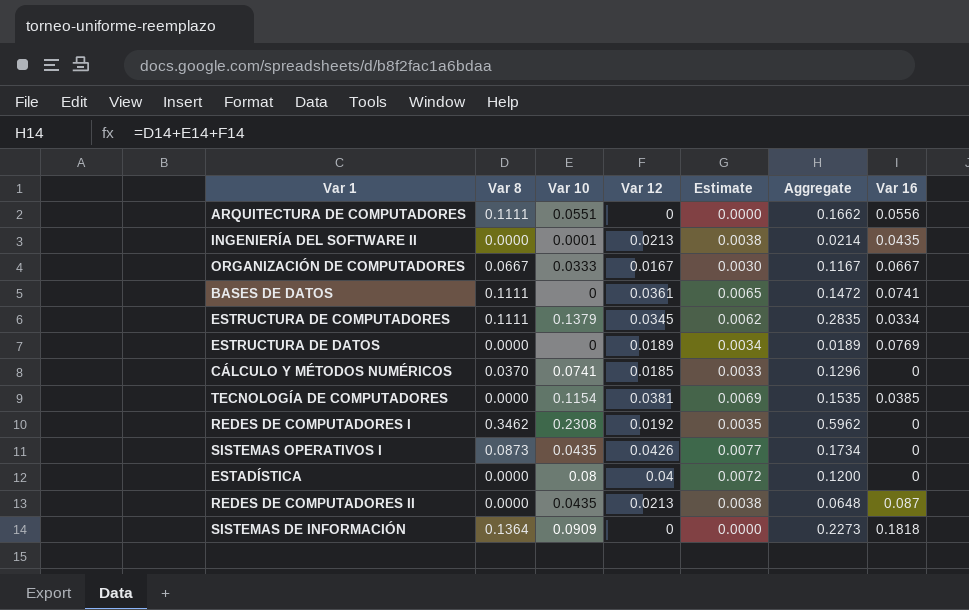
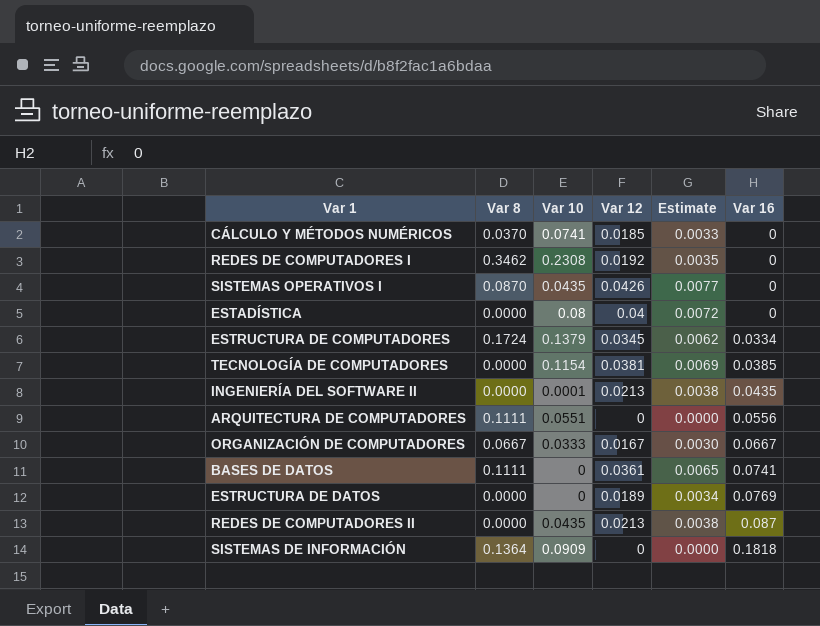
row order: none -> Var 16 ascending
column Aggregate | formula: [Var 8] + [Var 10] + [Var 12] -> none
SISTEMAS OPERATIVOS I | Var 8: 0.0873 -> 0.0870
ESTRUCTURA DE COMPUTADORES | Var 8: 0.1111 -> 0.1724

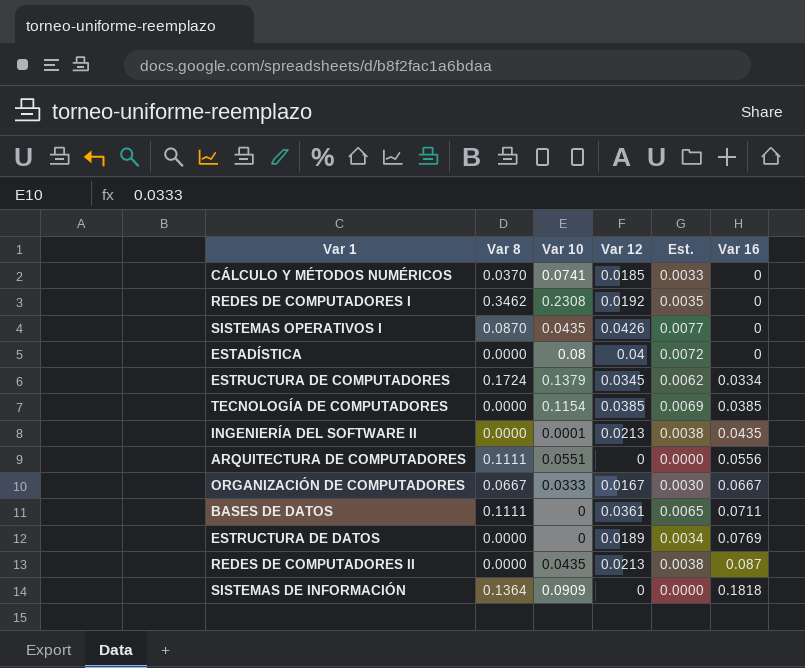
column name: Estimate -> Est.
TECNOLOGÍA DE COMPUTADORES | Var 12: 0.0381 -> 0.0385
BASES DE DATOS | Var 16: 0.0741 -> 0.0711

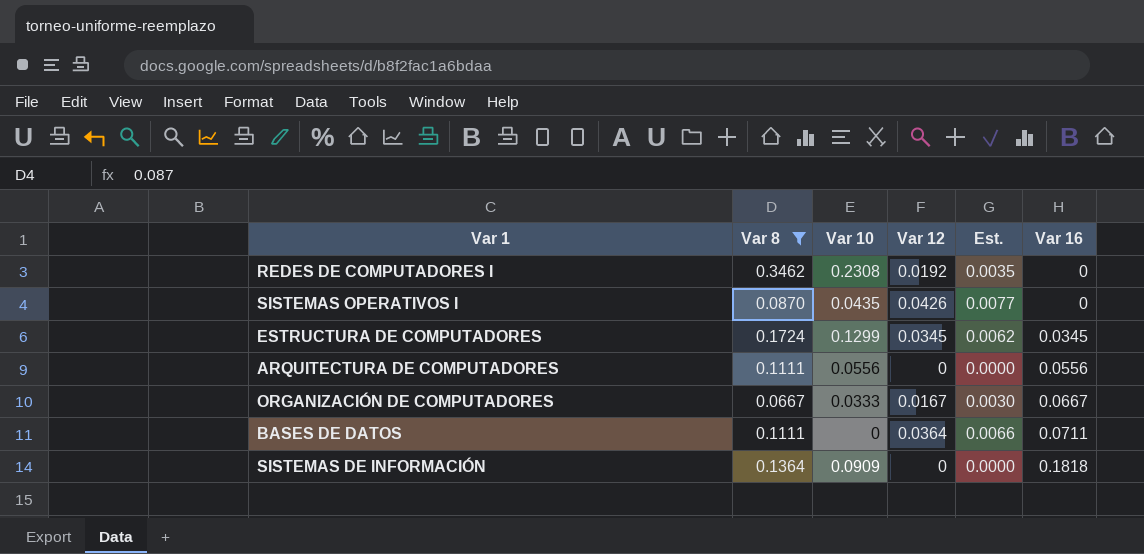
filter: none -> Var 8 >= 0.0667
ESTRUCTURA DE COMPUTADORES | Var 10: 0.1379 -> 0.1299
ESTRUCTURA DE COMPUTADORES | Var 16: 0.0334 -> 0.0345
ARQUITECTURA DE COMPUTADORES | Var 10: 0.0551 -> 0.0556
BASES DE DATOS | Var 12: 0.0361 -> 0.0364
BASES DE DATOS | Est.: 0.0065 -> 0.0066

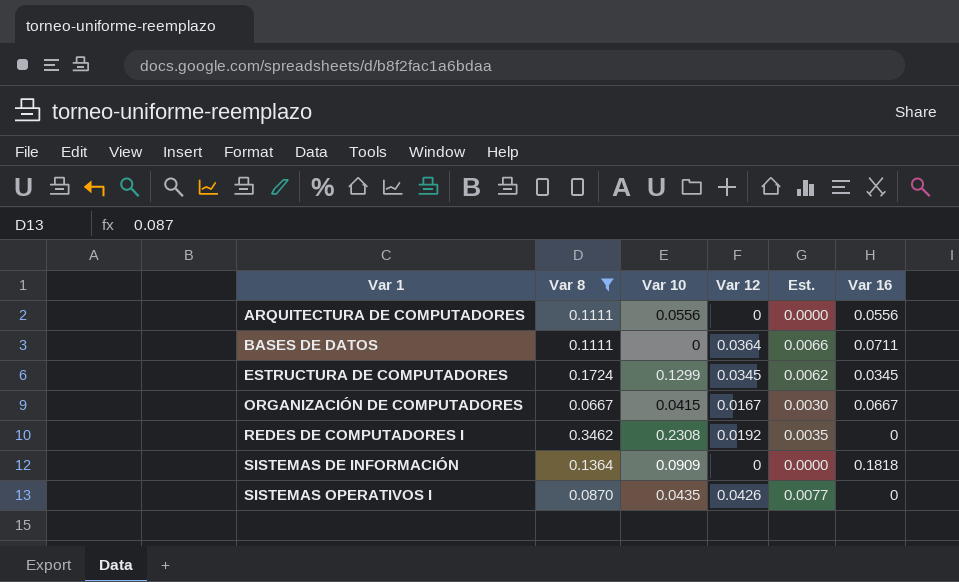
row order: Var 16 ascending -> Var 1 ascending
ORGANIZACIÓN DE COMPUTADORES | Var 10: 0.0333 -> 0.0415

